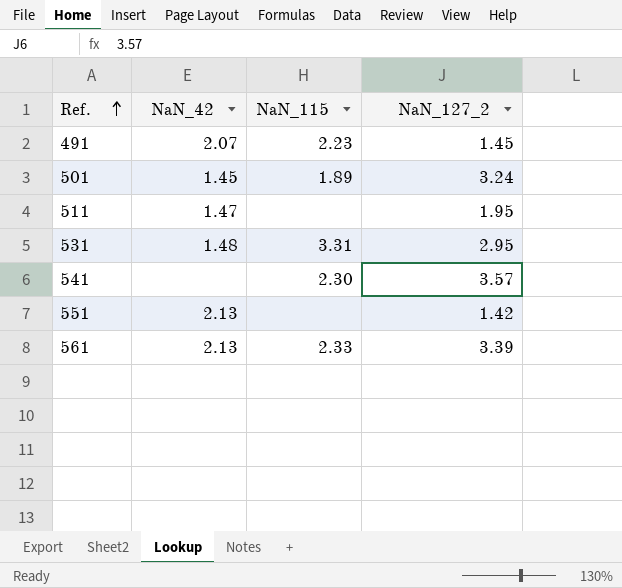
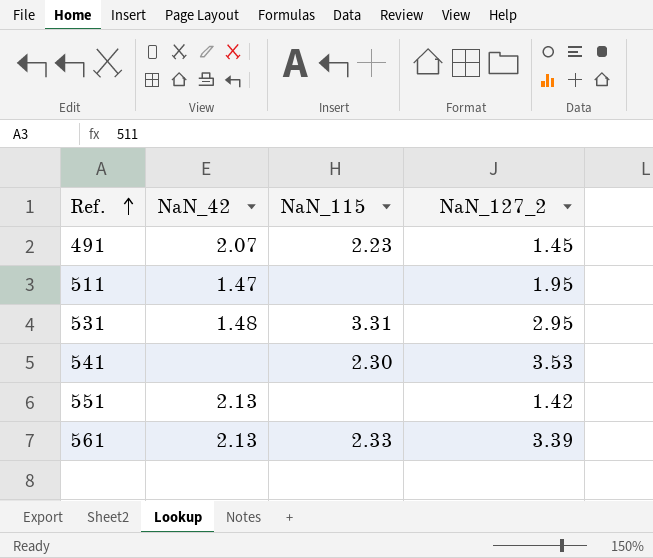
row 501: 1.45 | 1.89 | 3.24 -> none
541 | NaN_127_2: 3.57 -> 3.53

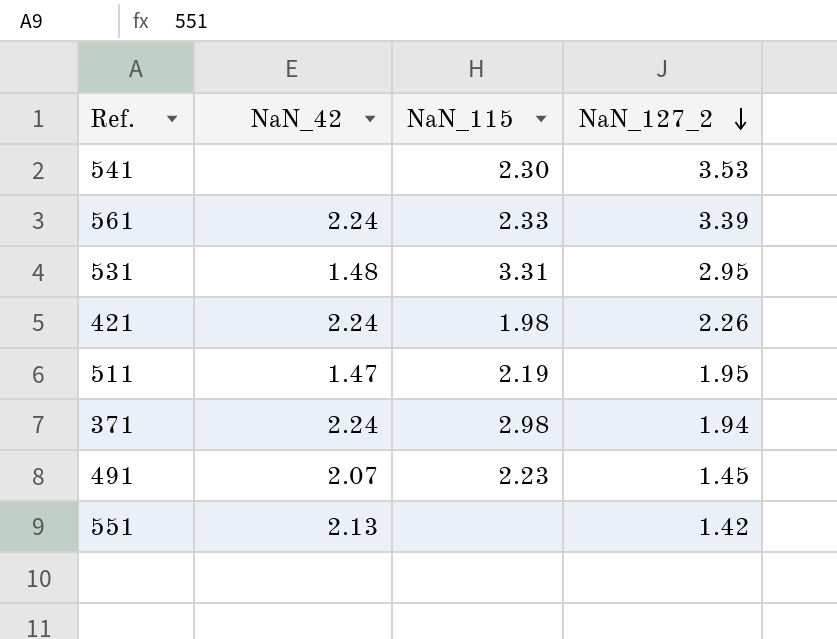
row order: Ref. ascending -> NaN_127_2 descending
561 | NaN_42: 2.13 -> 2.24
row 421: none -> 2.24 | 1.98 | 2.26
511 | NaN_115: none -> 2.19
row 371: none -> 2.24 | 2.98 | 1.94

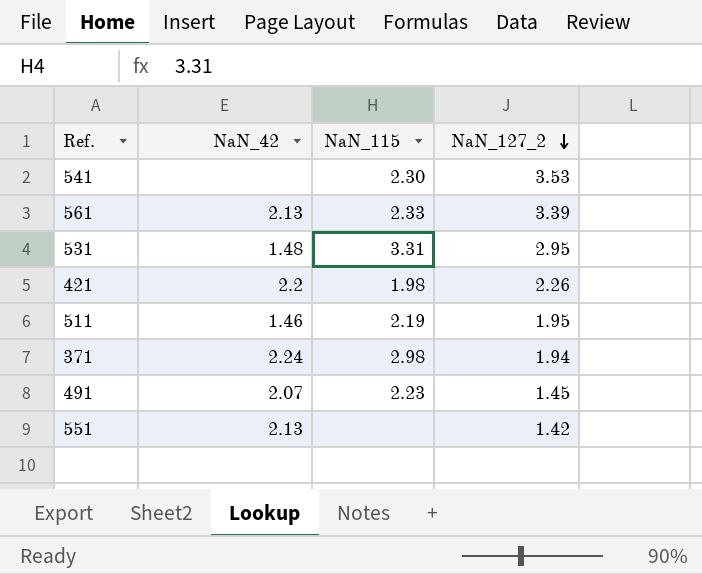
561 | NaN_42: 2.24 -> 2.13
421 | NaN_42: 2.24 -> 2.2
511 | NaN_42: 1.47 -> 1.46

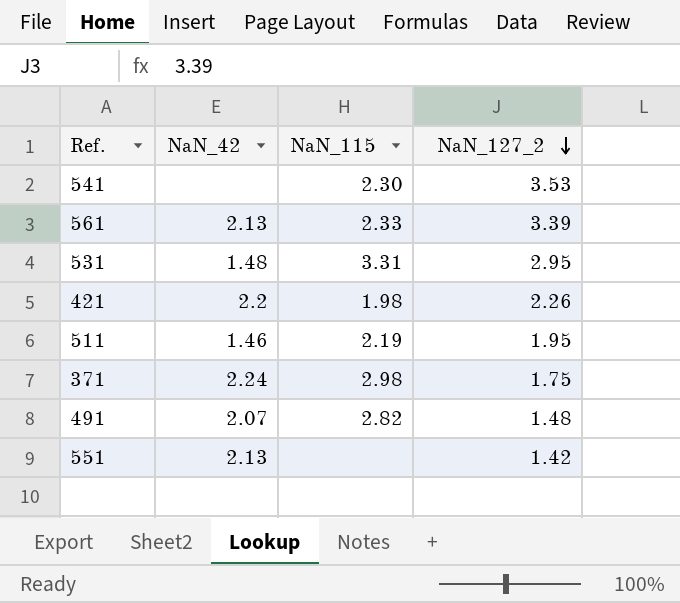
371 | NaN_127_2: 1.94 -> 1.75
491 | NaN_115: 2.23 -> 2.82
491 | NaN_127_2: 1.45 -> 1.48

